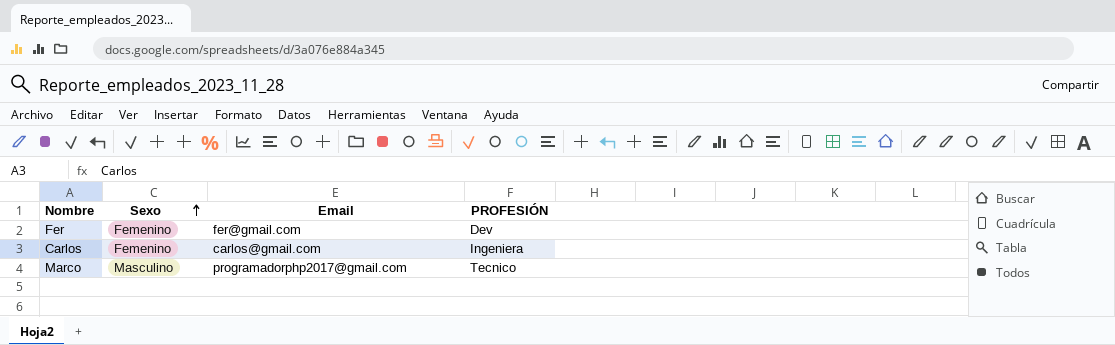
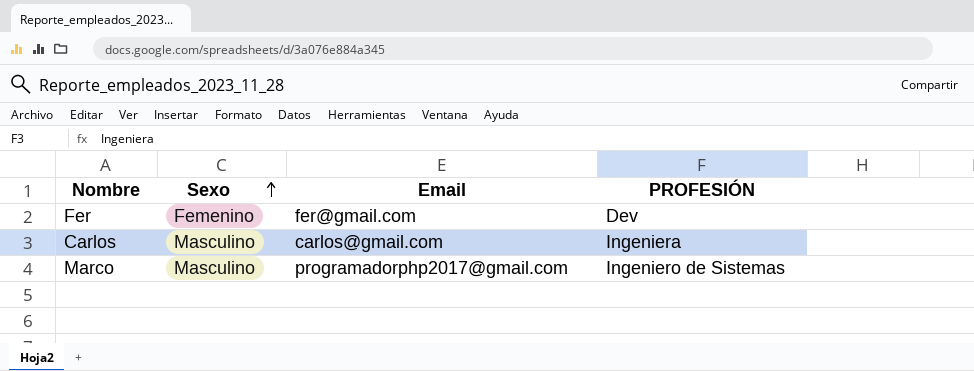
Carlos | Sexo: Femenino -> Masculino
Marco | PROFESIÓN: Tecnico -> Ingeniero de Sistemas

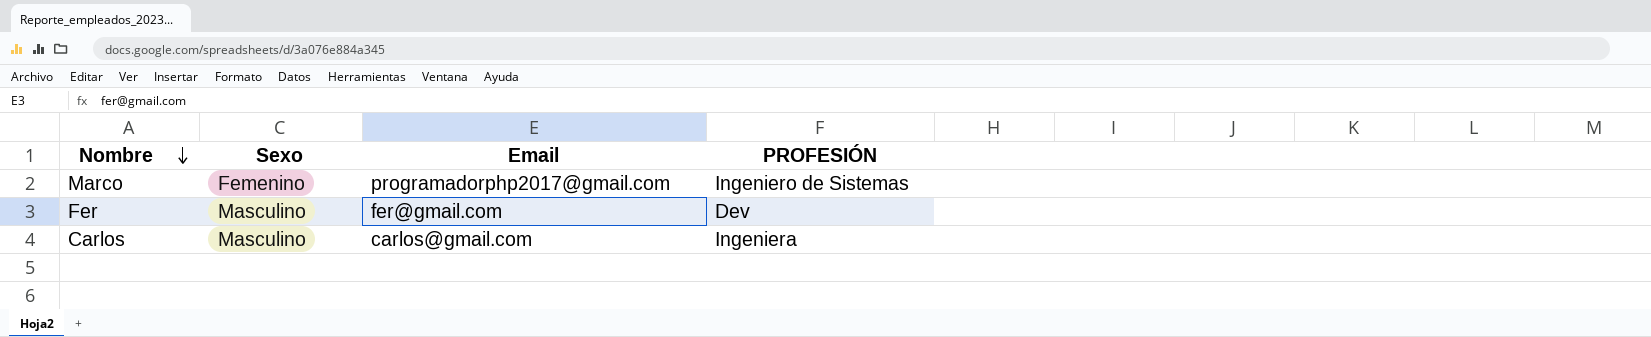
row order: Sexo ascending -> Nombre descending
Marco | Sexo: Masculino -> Femenino
Fer | Sexo: Femenino -> Masculino

